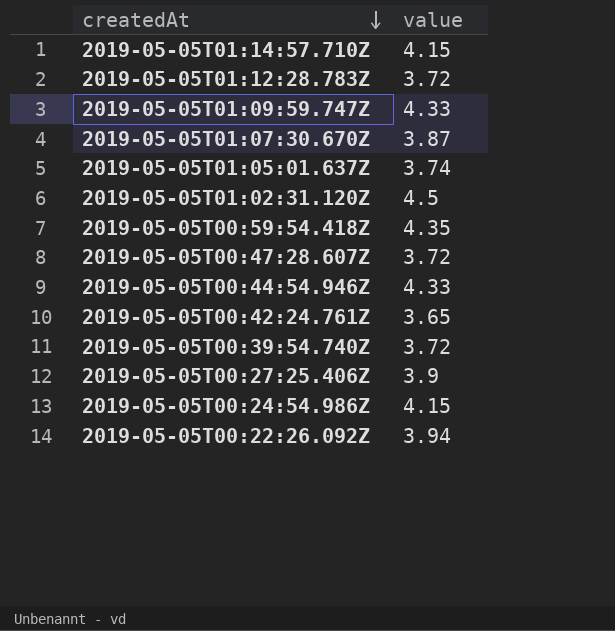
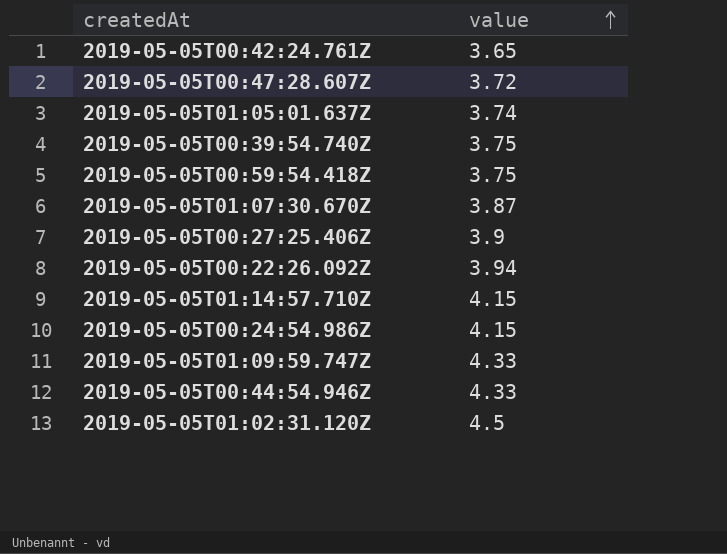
row order: createdAt descending -> value ascending
row 2019-05-05T01:12:28.783Z: 3.72 -> none
2019-05-05T00:39:54.740Z | value: 3.72 -> 3.75
2019-05-05T00:59:54.418Z | value: 4.35 -> 3.75

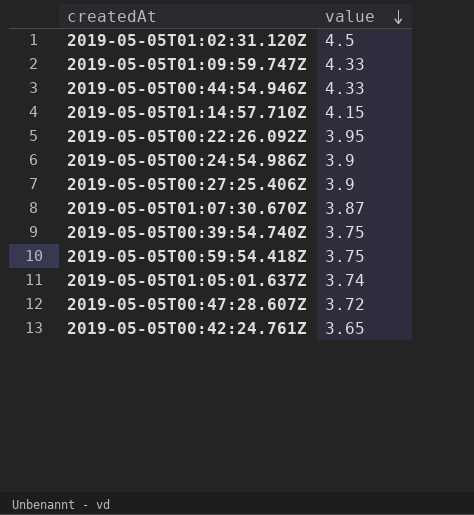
row order: value ascending -> value descending
2019-05-05T00:22:26.092Z | value: 3.94 -> 3.95
2019-05-05T00:24:54.986Z | value: 4.15 -> 3.9

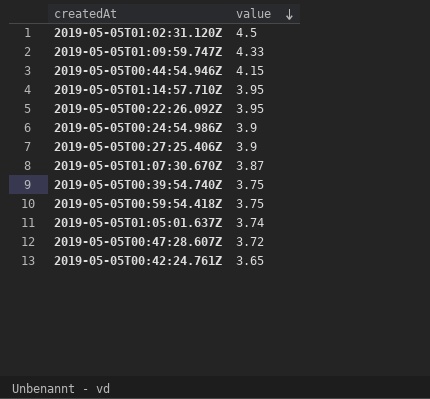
2019-05-05T00:44:54.946Z | value: 4.33 -> 4.15
2019-05-05T01:14:57.710Z | value: 4.15 -> 3.95

